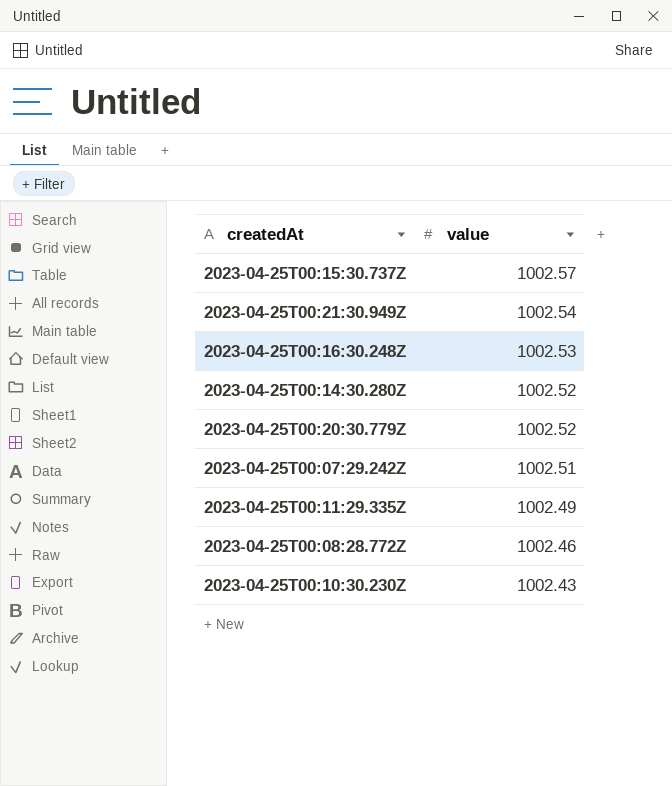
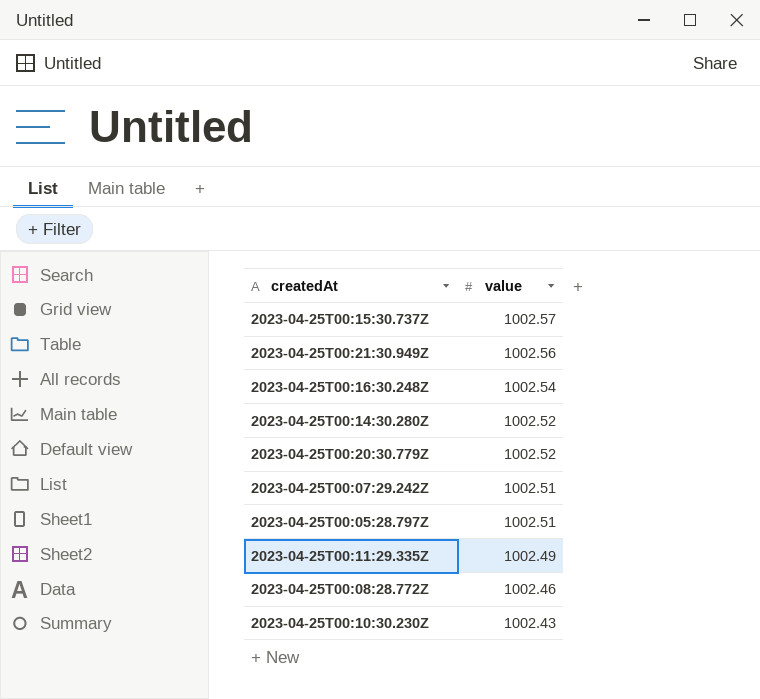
2023-04-25T00:21:30.949Z | value: 1002.54 -> 1002.56
2023-04-25T00:16:30.248Z | value: 1002.53 -> 1002.54
row 2023-04-25T00:05:28.797Z: none -> 1002.51

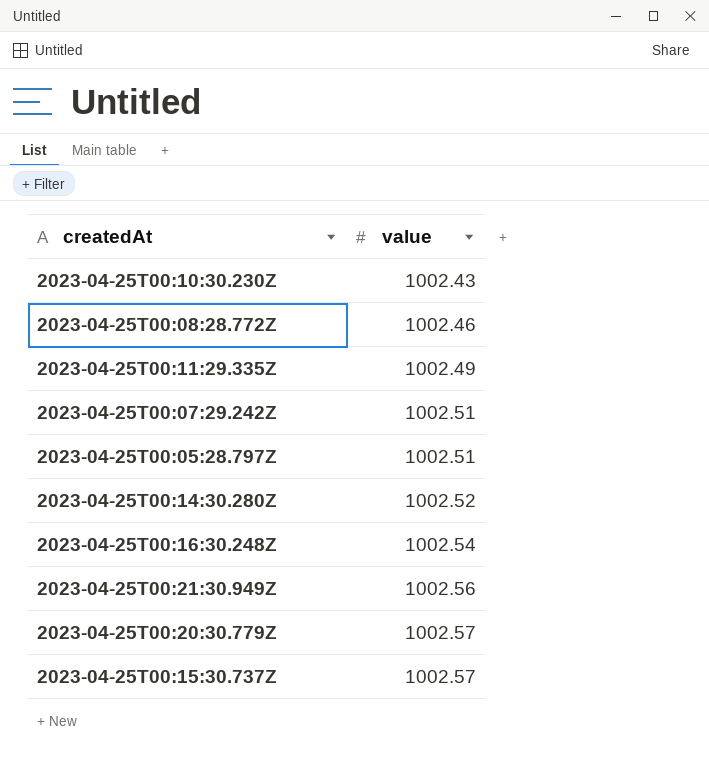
row order: value descending -> value ascending
2023-04-25T00:20:30.779Z | value: 1002.52 -> 1002.57

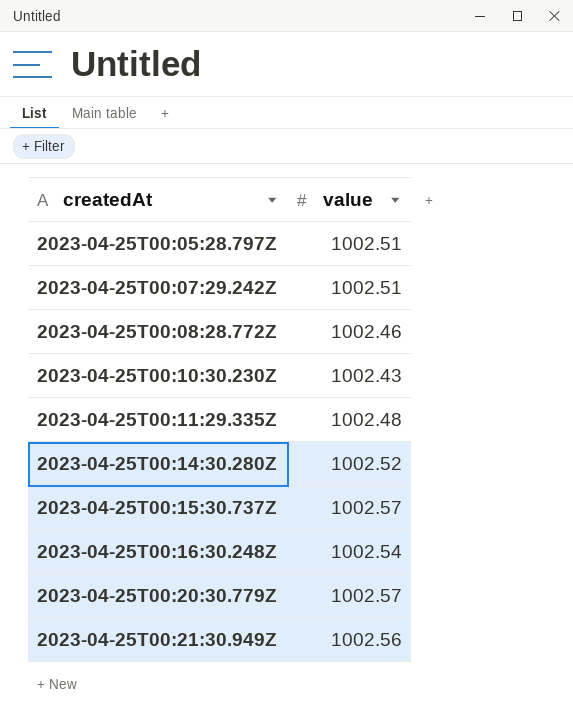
row order: value ascending -> createdAt ascending
2023-04-25T00:11:29.335Z | value: 1002.49 -> 1002.48

